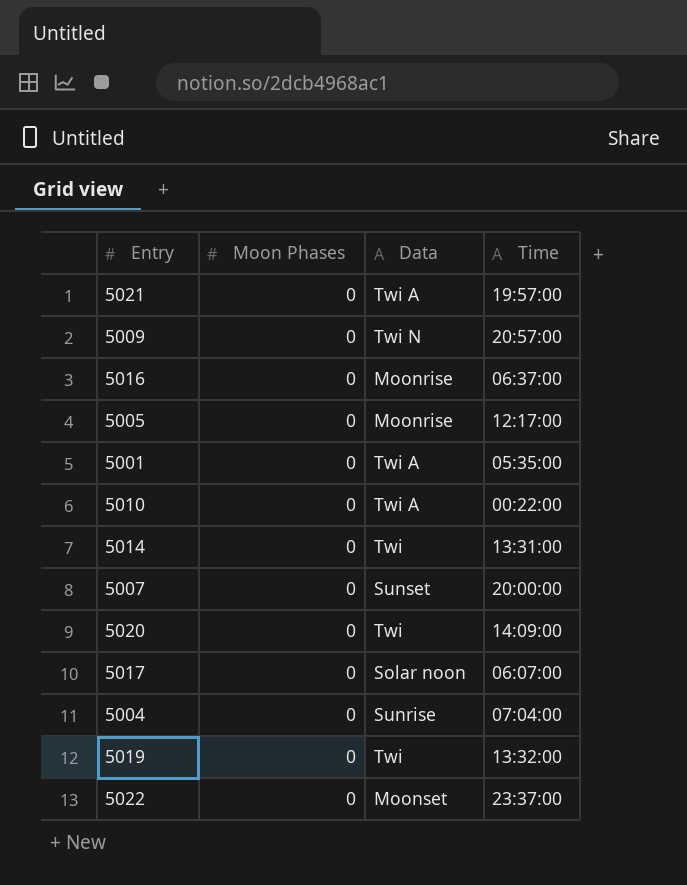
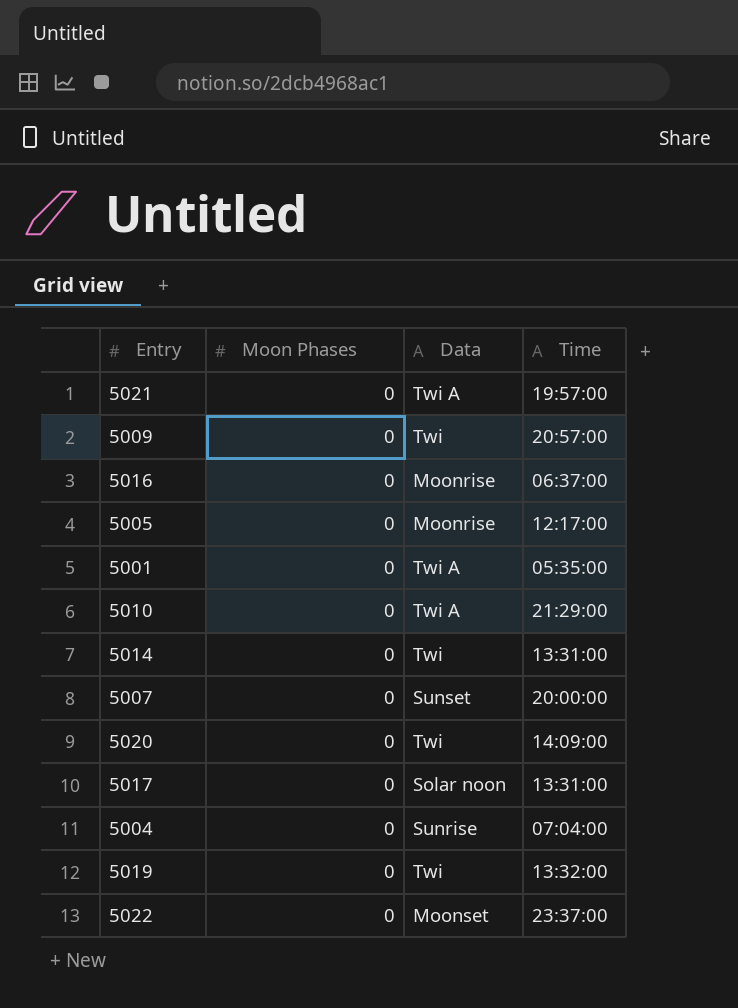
5009 | Data: Twi N -> Twi
5010 | Time: 00:22:00 -> 21:29:00
5017 | Time: 06:07:00 -> 13:31:00

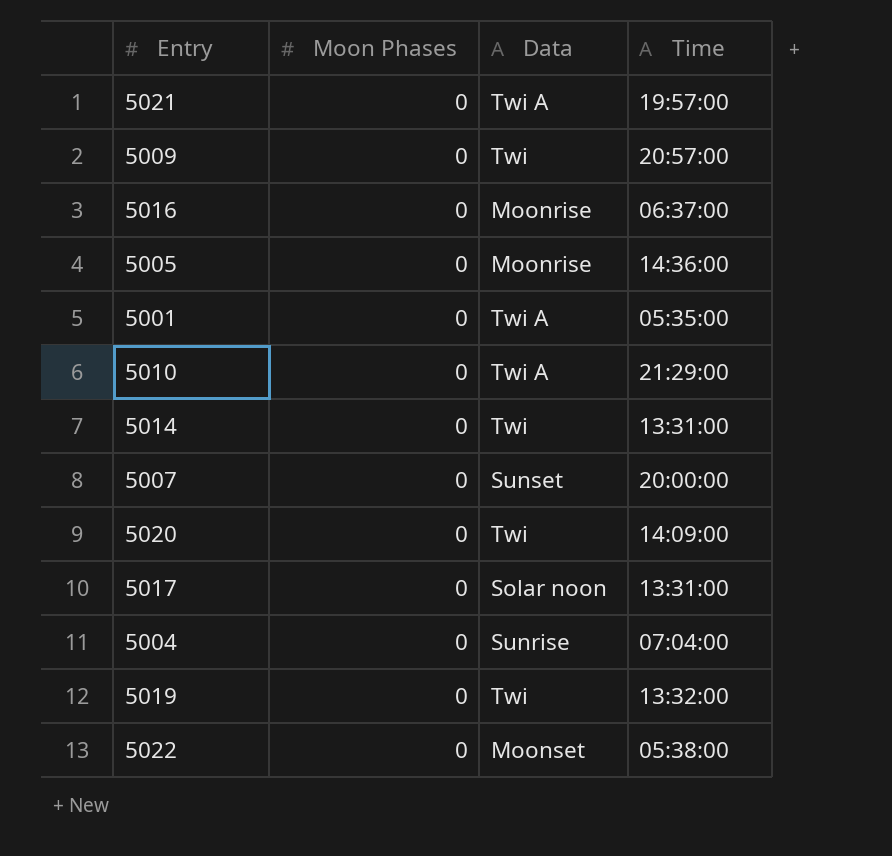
5005 | Time: 12:17:00 -> 14:36:00
5022 | Time: 23:37:00 -> 05:38:00

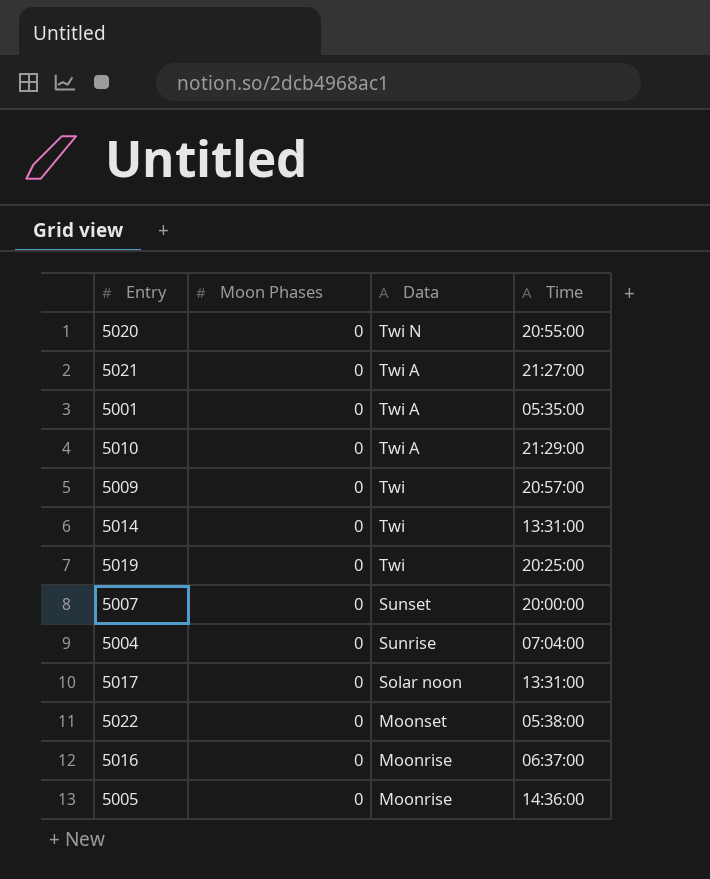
row order: none -> Data descending
5020 | Data: Twi -> Twi N
5020 | Time: 14:09:00 -> 20:55:00
5021 | Time: 19:57:00 -> 21:27:00
5019 | Time: 13:32:00 -> 20:25:00

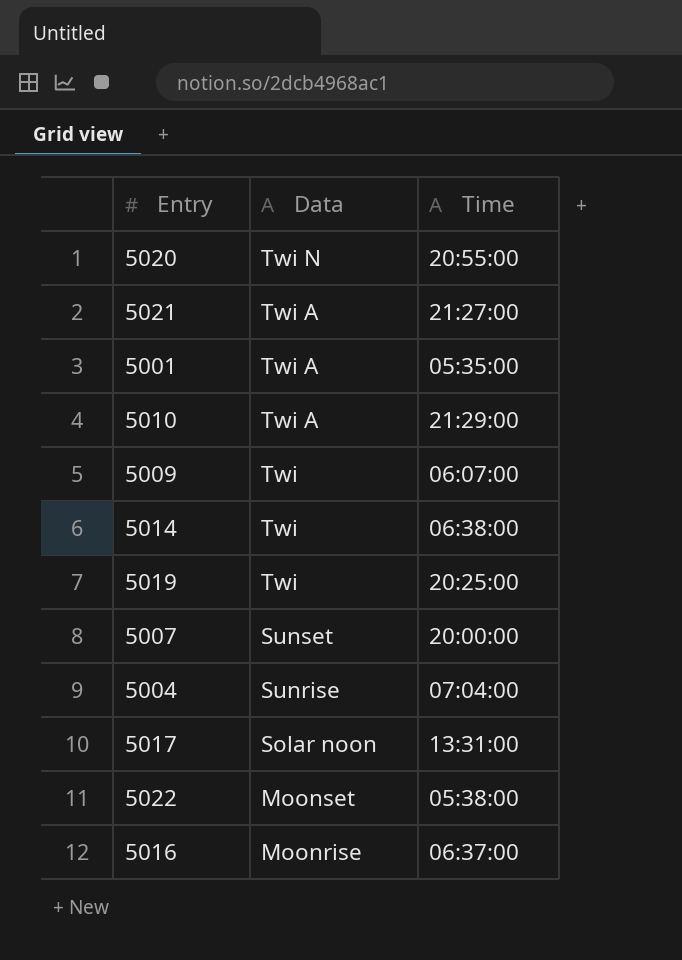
column Moon Phases | position: 2 -> none
row 5005: 0 | Moonrise | 14:36:00 -> none
5009 | Time: 20:57:00 -> 06:07:00
5014 | Time: 13:31:00 -> 06:38:00

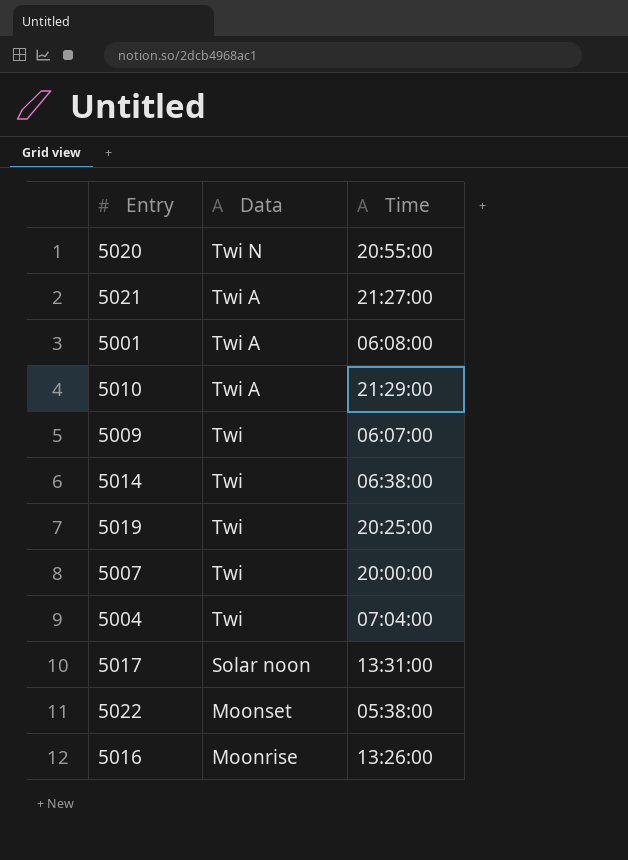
5001 | Time: 05:35:00 -> 06:08:00
5007 | Data: Sunset -> Twi
5004 | Data: Sunrise -> Twi
5016 | Time: 06:37:00 -> 13:26:00

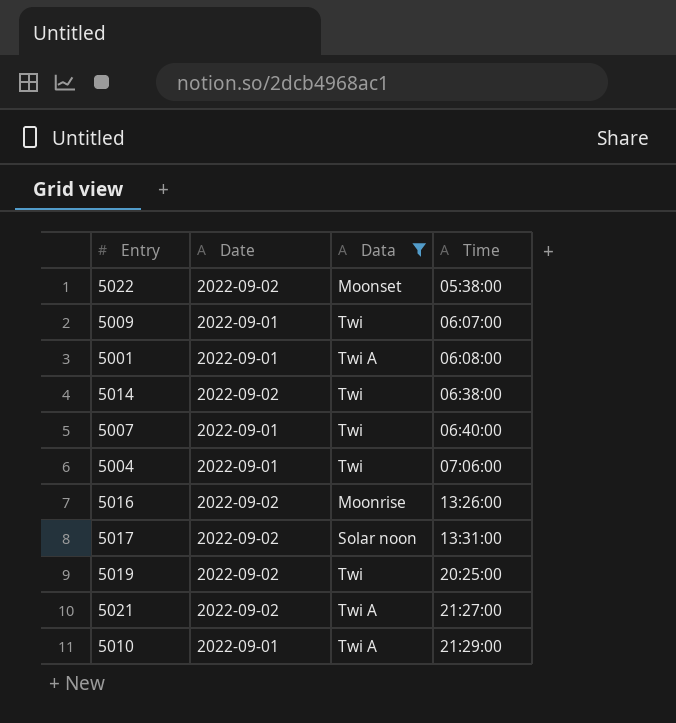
filter: none -> Data != Twi N
row order: Data descending -> Time ascending
column Date | position: none -> 2
5007 | Time: 20:00:00 -> 06:40:00
5004 | Time: 07:04:00 -> 07:06:00

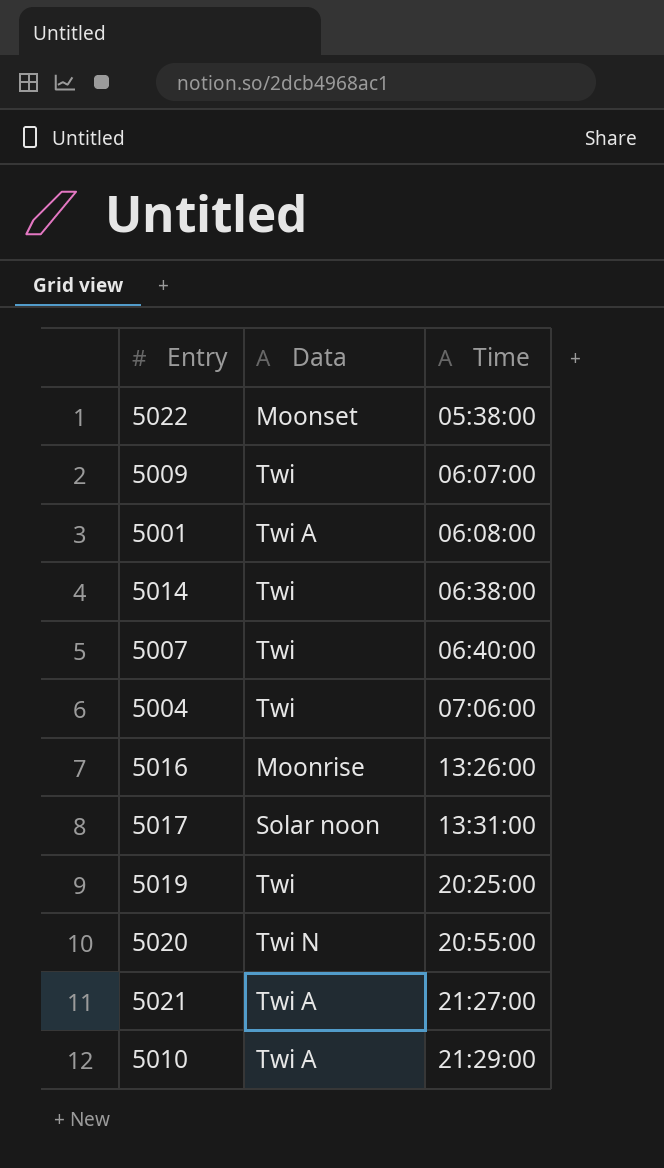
filter: Data != Twi N -> none
column Date | position: 2 -> none

